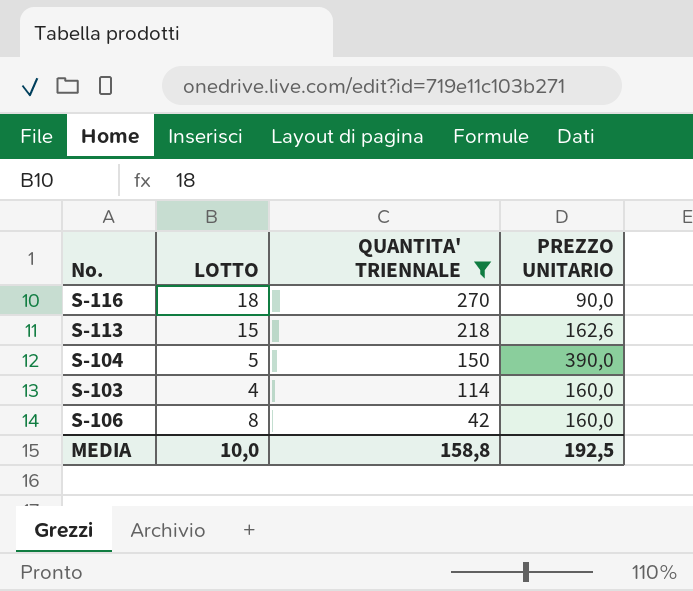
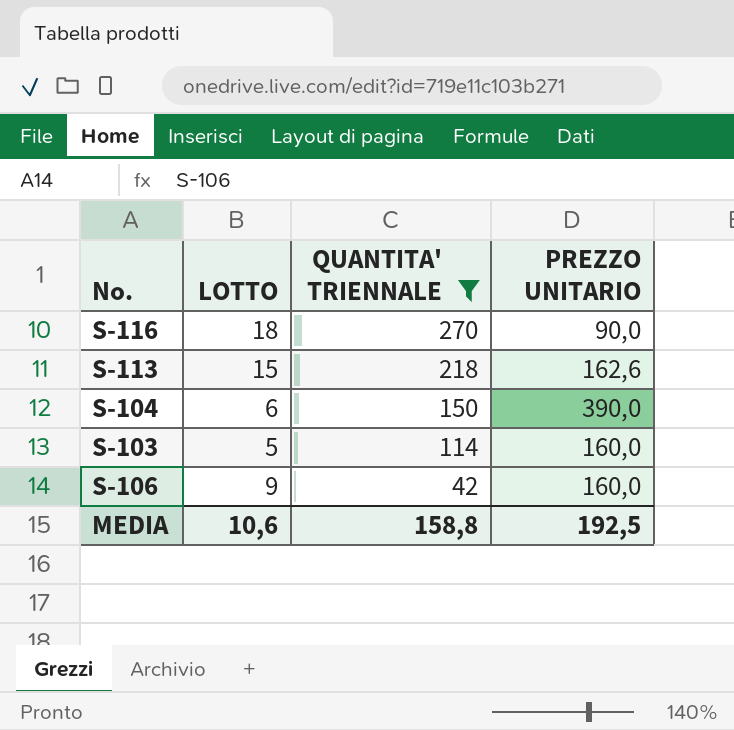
S-104 | LOTTO: 5 -> 6
S-103 | LOTTO: 4 -> 5
S-106 | LOTTO: 8 -> 9
MEDIA | LOTTO: 10,0 -> 10,6

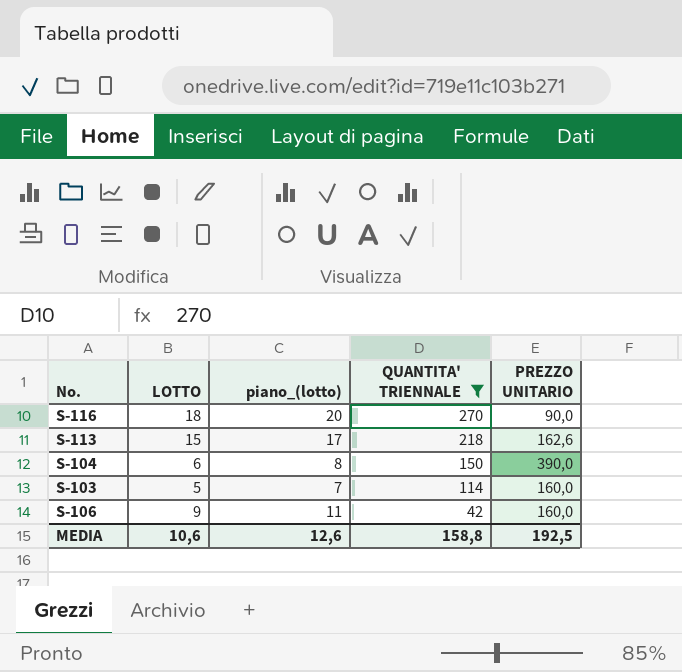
column piano_(lotto) | formula: none -> [LOTTO] + 2

